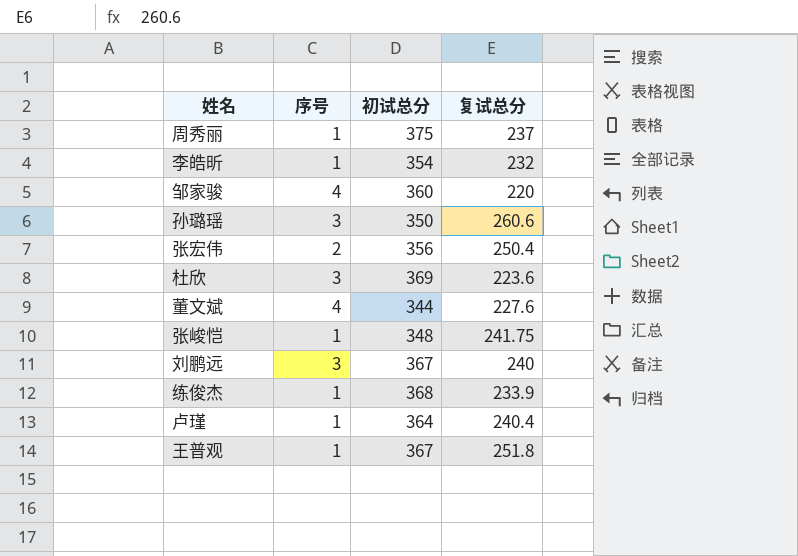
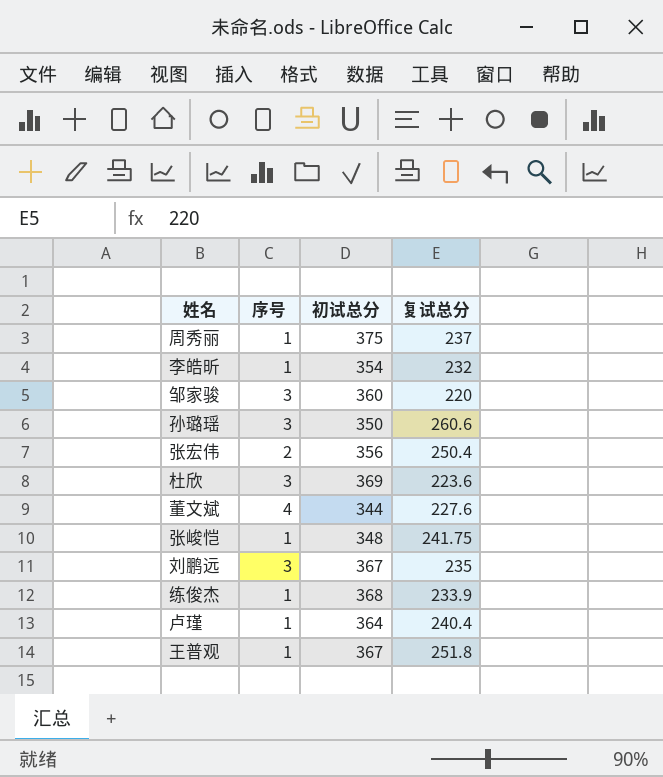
邹家骏 | 序号: 4 -> 3
刘鹏远 | 复试总分: 240 -> 235

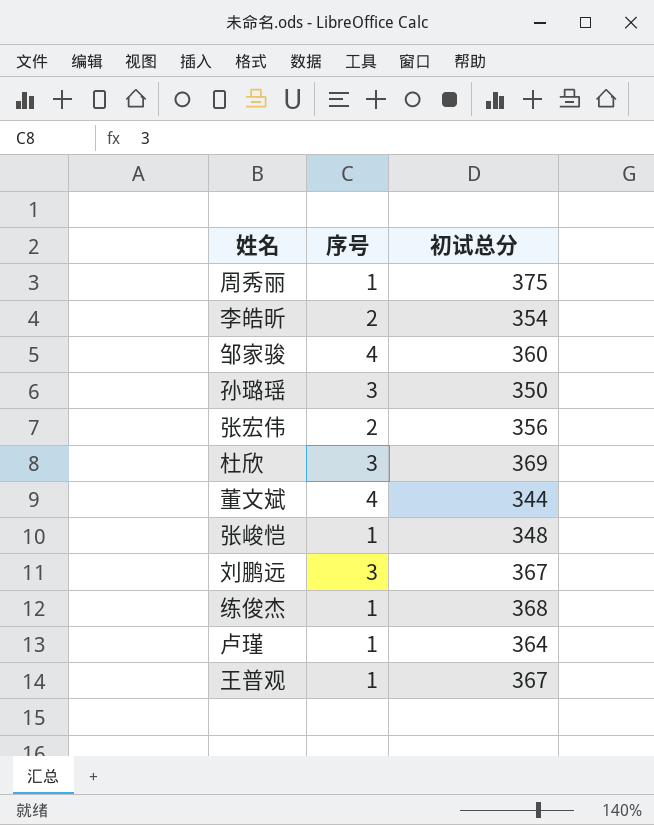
column 复试总分 | position: 4 -> none
李皓昕 | 序号: 1 -> 2
邹家骏 | 序号: 3 -> 4

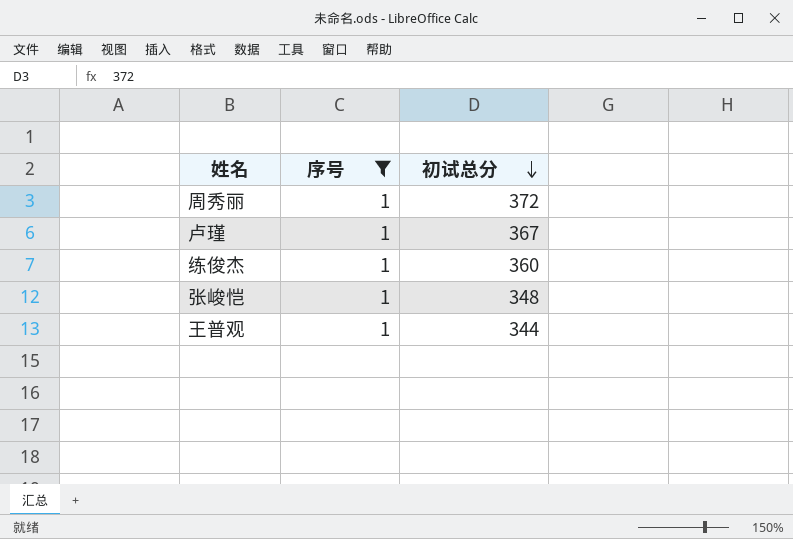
filter: none -> 序号 = 1
row order: none -> 初试总分 descending
周秀丽 | 初试总分: 375 -> 372
卢瑾 | 初试总分: 364 -> 367
练俊杰 | 初试总分: 368 -> 360
王普观 | 初试总分: 367 -> 344

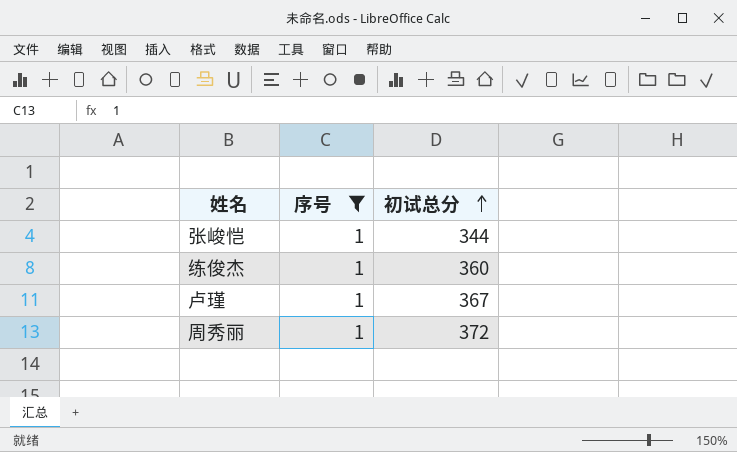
row order: 初试总分 descending -> 初试总分 ascending
row 王普观: 1 | 344 -> none
张峻恺 | 初试总分: 348 -> 344

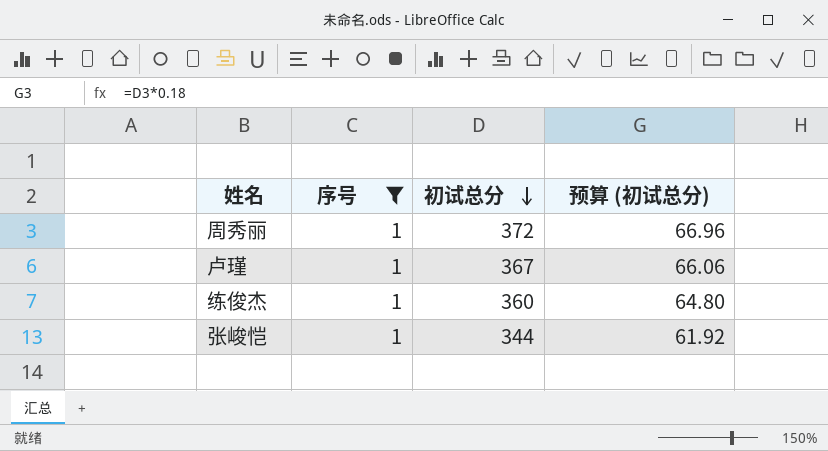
row order: 初试总分 ascending -> 初试总分 descending
column 预算 (初试总分) | formula: none -> [初试总分] * 0.18

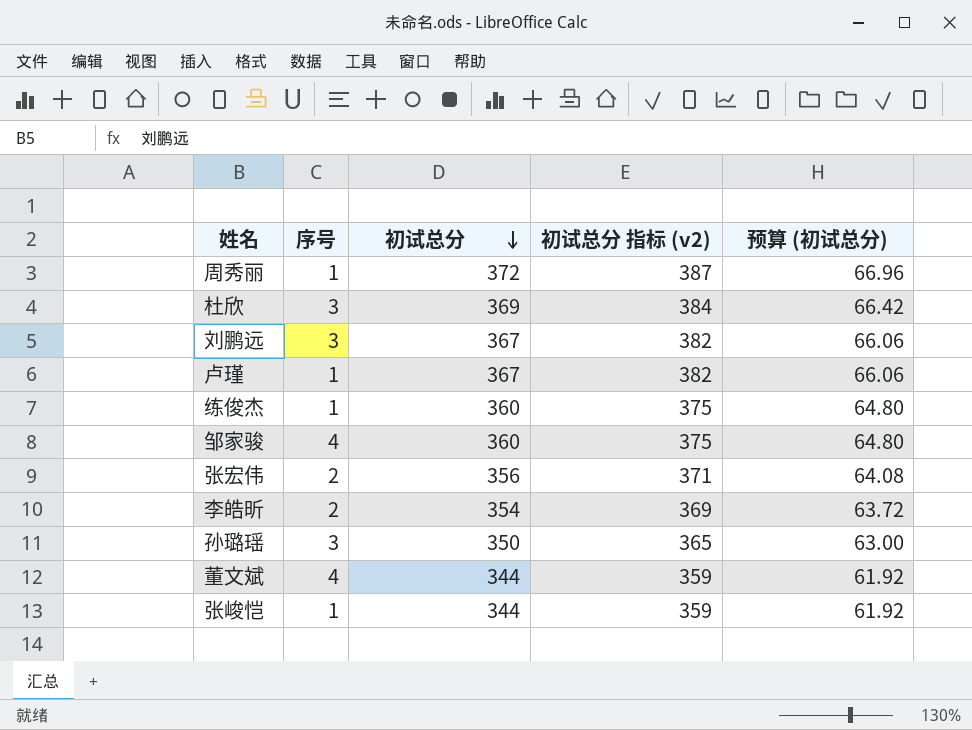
filter: 序号 = 1 -> none
column 初试总分 指标 (v2) | formula: none -> [初试总分] + 15

